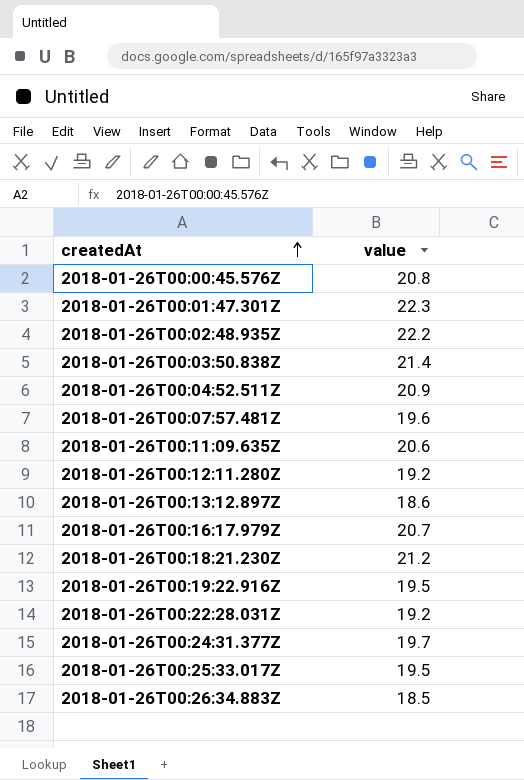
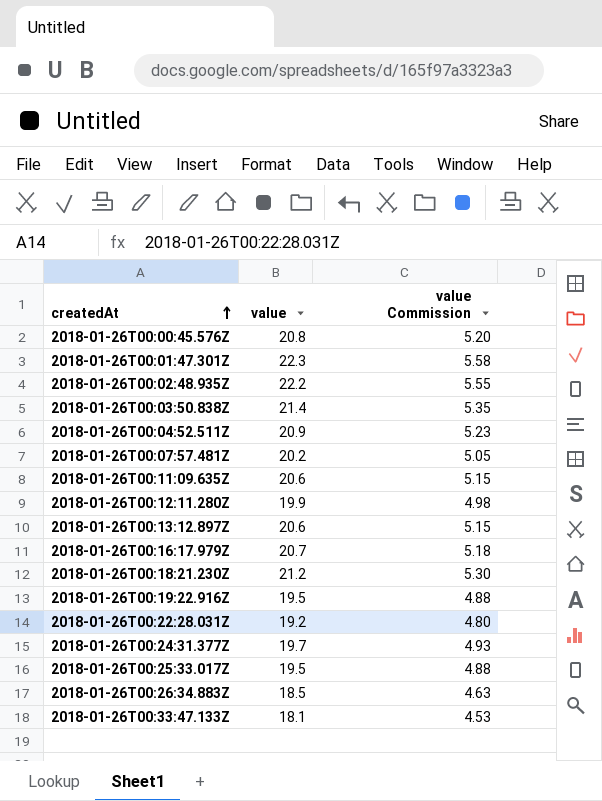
column value Commission | formula: none -> [value] * 0.25
2018-01-26T00:07:57.481Z | value: 19.6 -> 20.2
2018-01-26T00:12:11.280Z | value: 19.2 -> 19.9
2018-01-26T00:13:12.897Z | value: 18.6 -> 20.6
row 2018-01-26T00:33:47.133Z: none -> 18.1 | 4.53

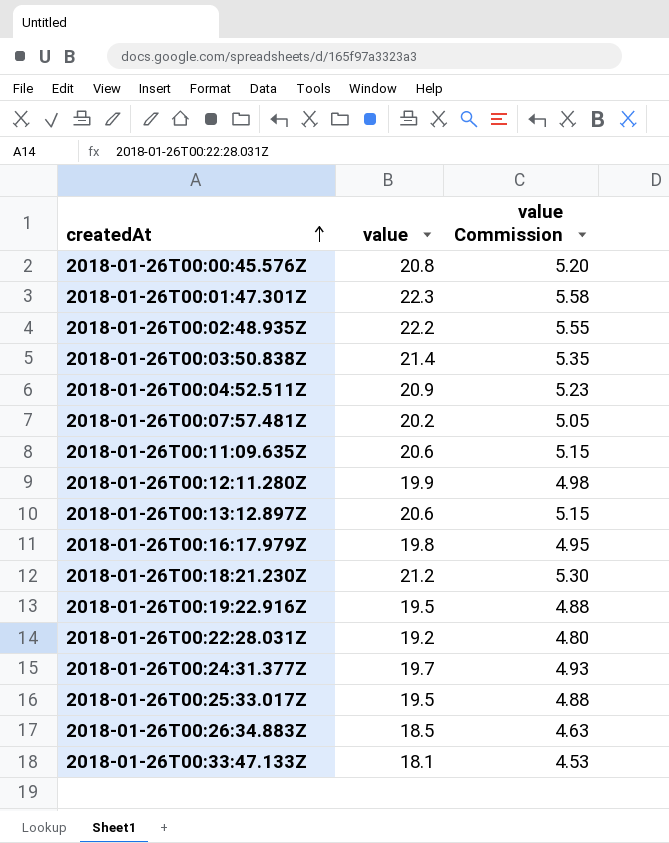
2018-01-26T00:16:17.979Z | value: 20.7 -> 19.8
2018-01-26T00:16:17.979Z | value Commission: 5.18 -> 4.95

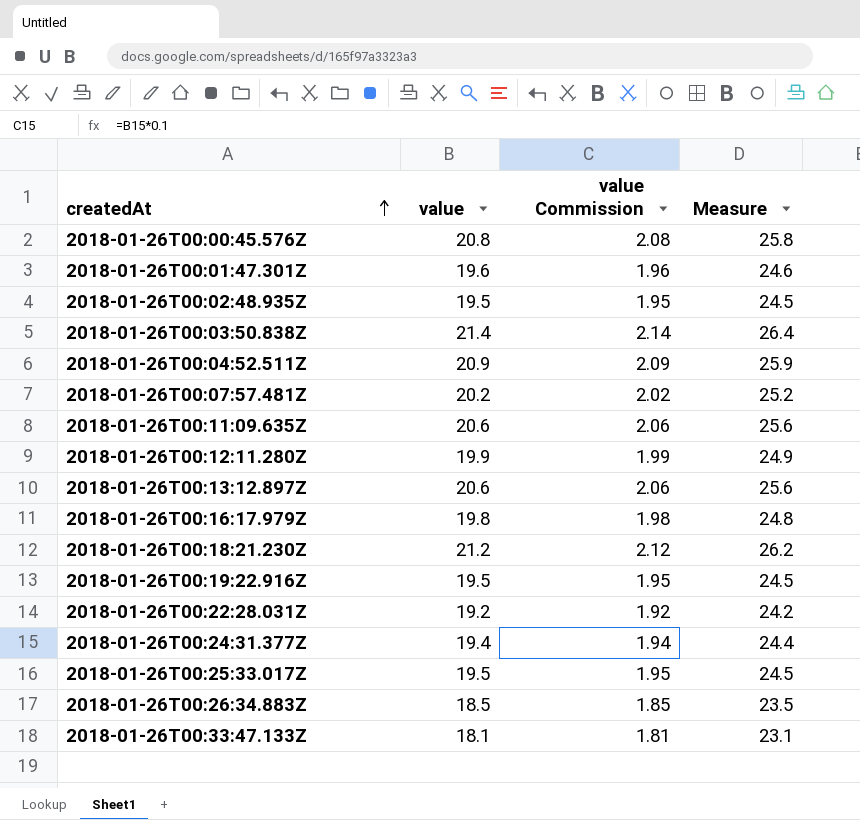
column value Commission | formula: [value] * 0.25 -> [value] * 0.1
column Measure | formula: none -> [value] + 5
2018-01-26T00:01:47.301Z | value: 22.3 -> 19.6
2018-01-26T00:02:48.935Z | value: 22.2 -> 19.5
2018-01-26T00:24:31.377Z | value: 19.7 -> 19.4

